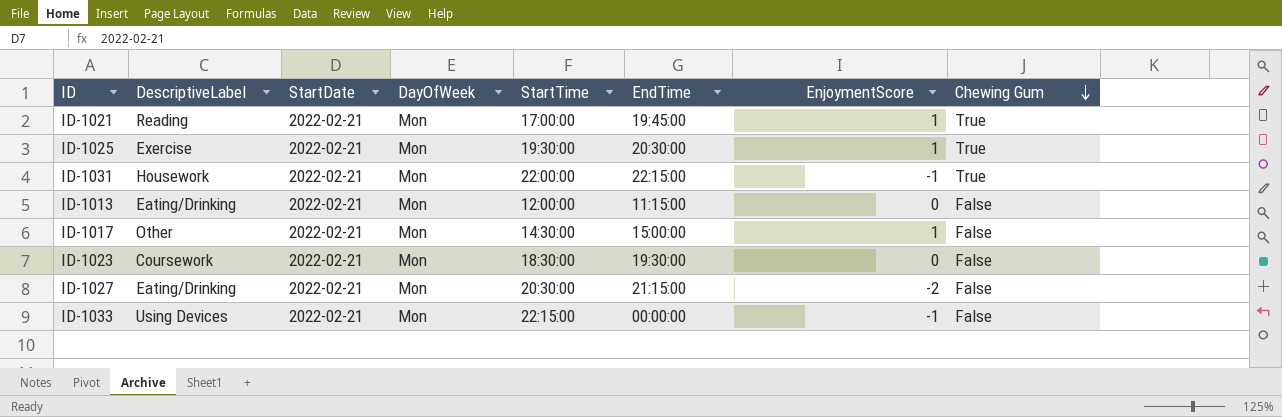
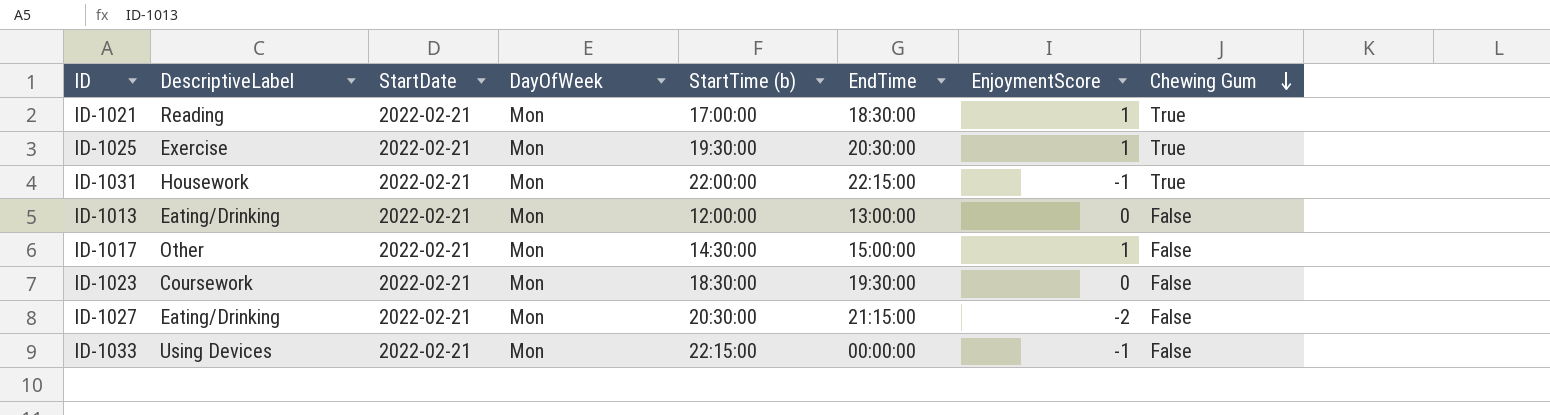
column name: StartTime -> StartTime (b)
ID-1021 | EndTime: 19:45:00 -> 18:30:00
ID-1013 | EndTime: 11:15:00 -> 13:00:00

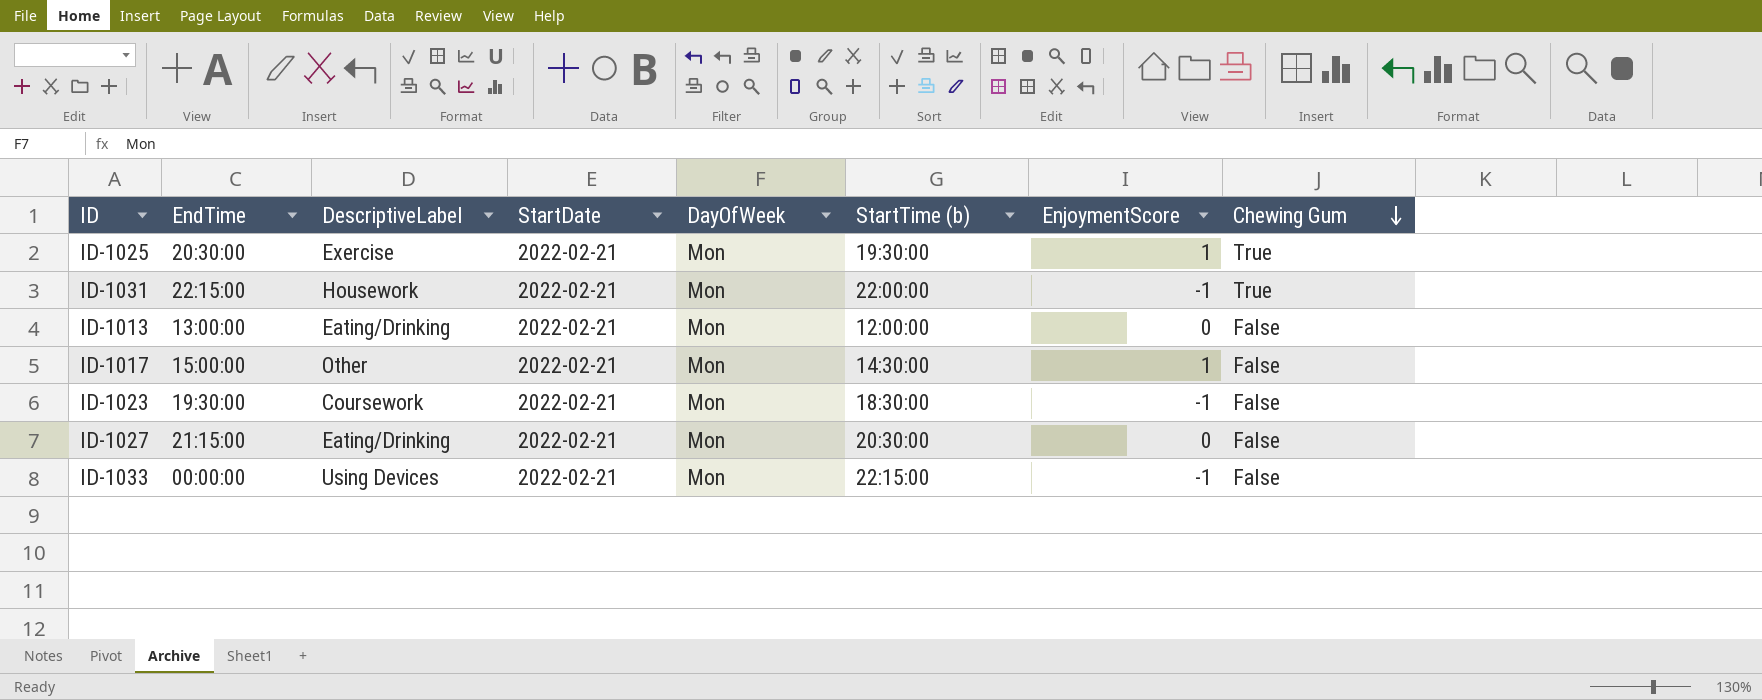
column EndTime | position: 6 -> 2
row ID-1021: Reading | 2022-02-21 | Mon | 17:00:00 | 18:30:00 | 1 | True -> none
ID-1023 | EnjoymentScore: 0 -> -1
ID-1027 | EnjoymentScore: -2 -> 0

